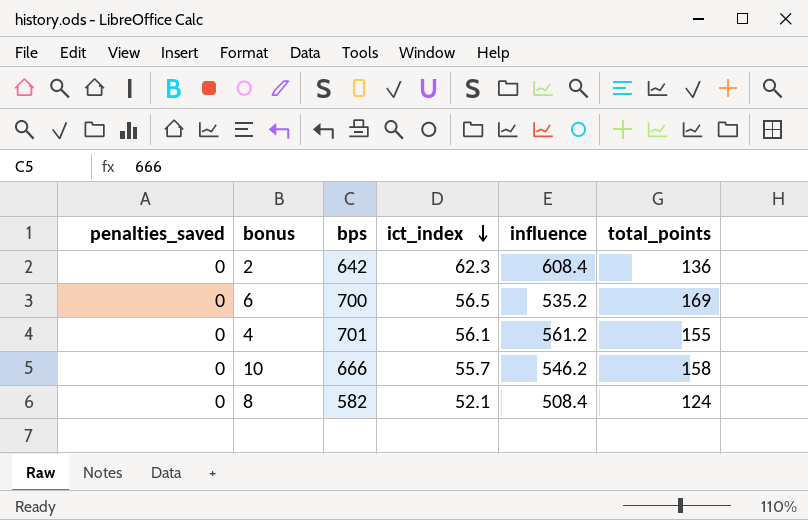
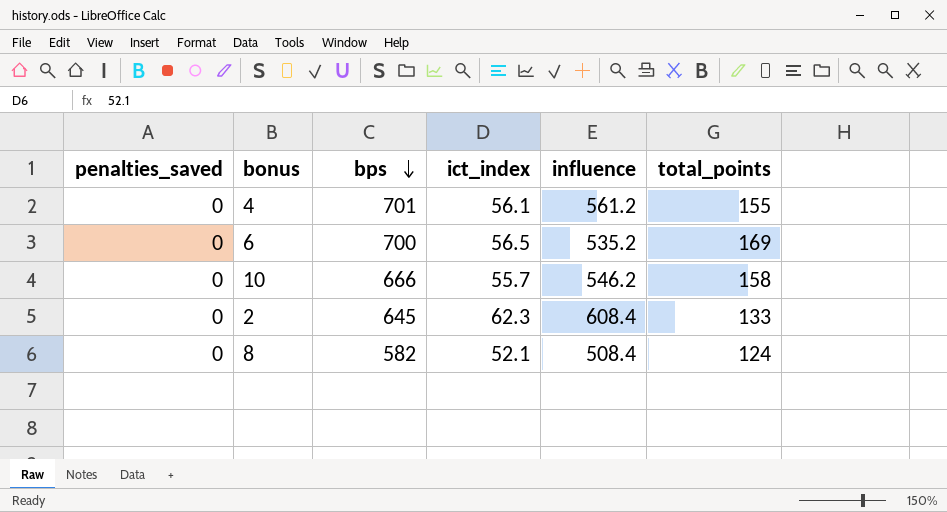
row order: ict_index descending -> bps descending
2 | bps: 642 -> 645
2 | total_points: 136 -> 133

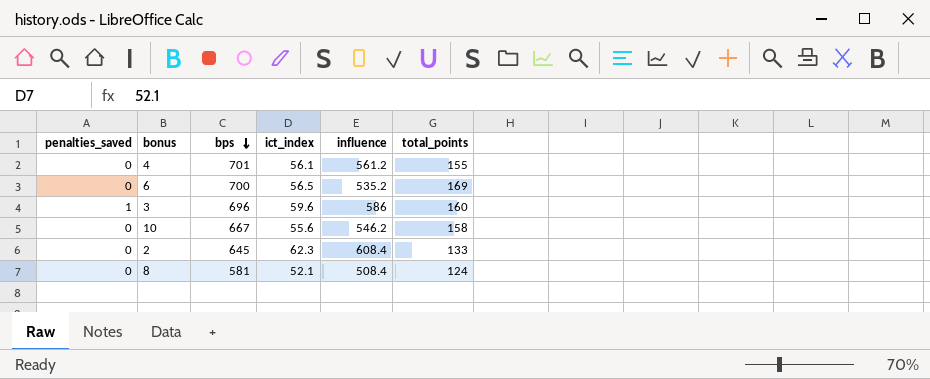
row 3: none -> 1 | 696 | 59.6 | 586 | 160
10 | bps: 666 -> 667
10 | ict_index: 55.7 -> 55.6
8 | bps: 582 -> 581

